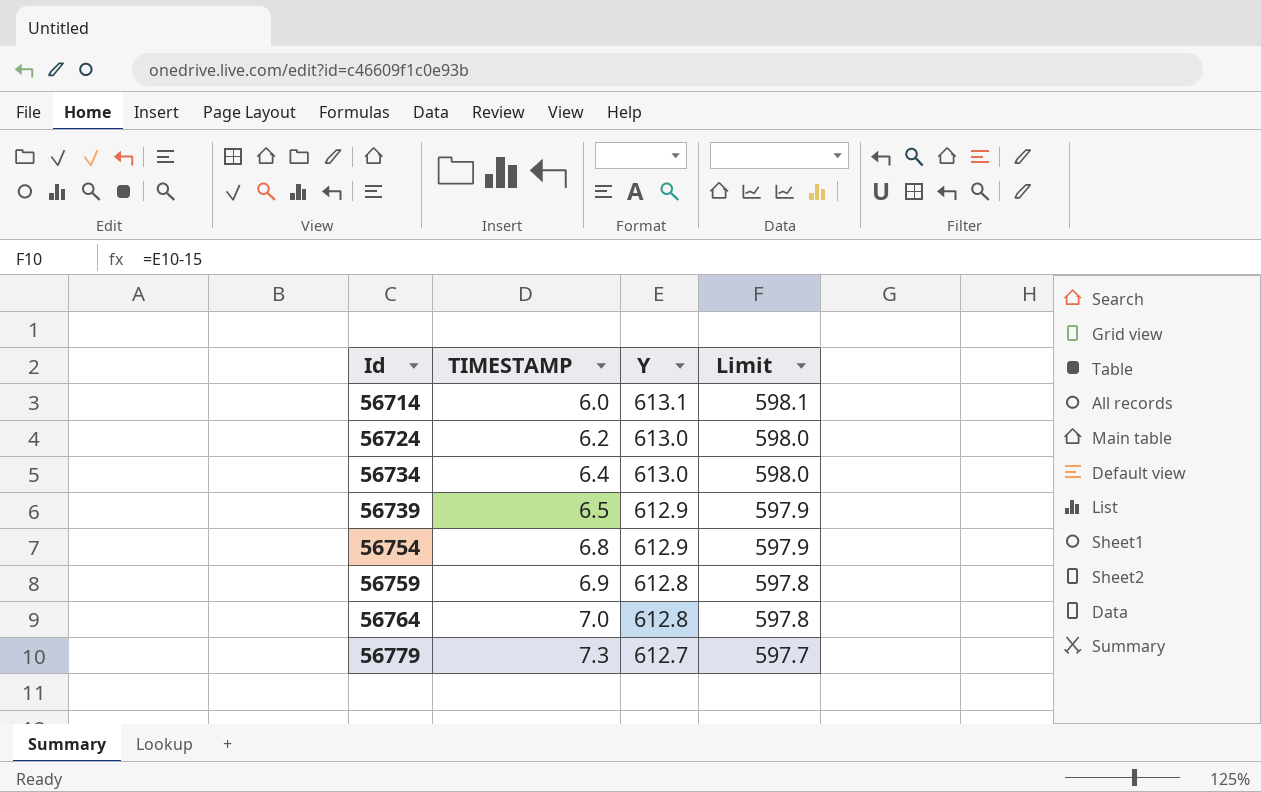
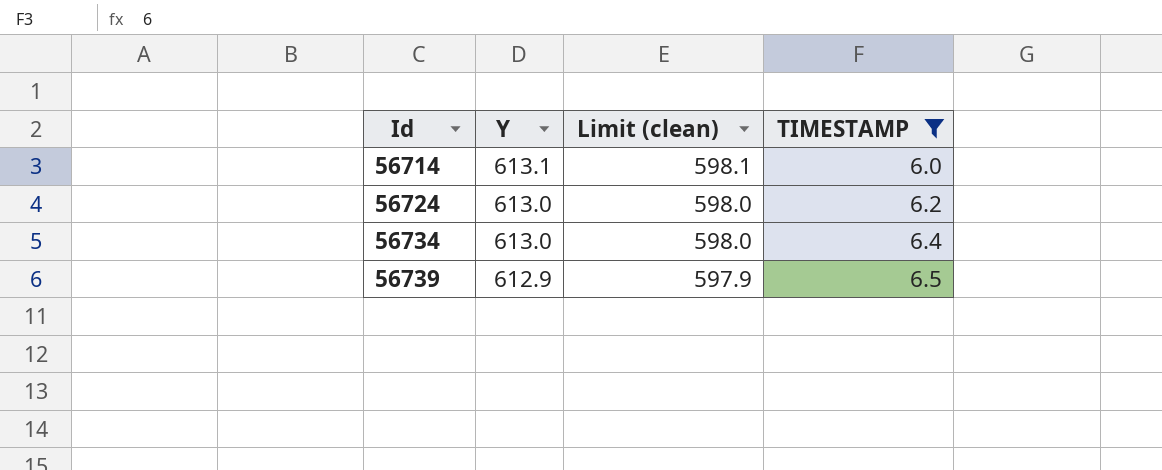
filter: none -> TIMESTAMP <= 6.5
column name: Limit -> Limit (clean)
column TIMESTAMP | position: 2 -> 4

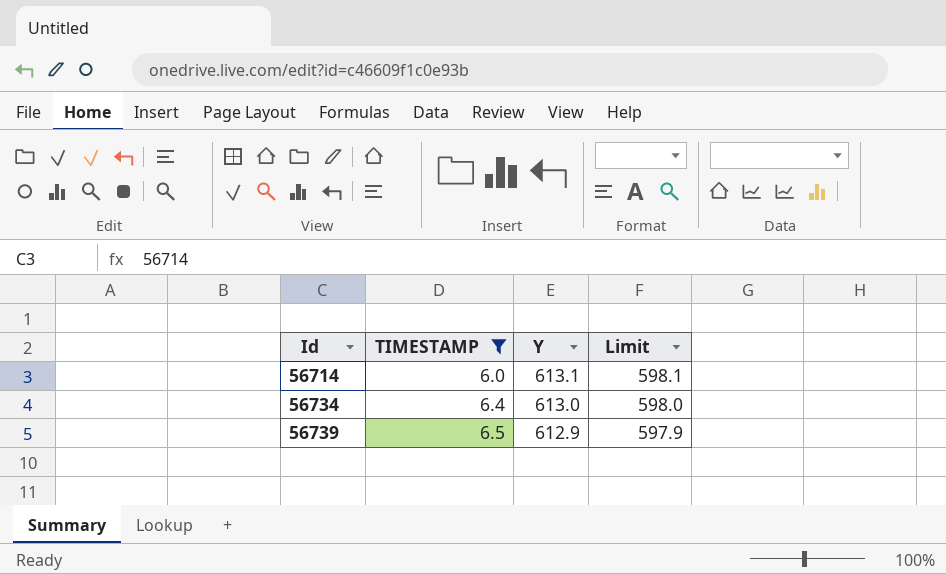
column TIMESTAMP | position: 4 -> 2
column name: Limit (clean) -> Limit
row 56724: 613.0 | 598.0 | 6.2 -> none

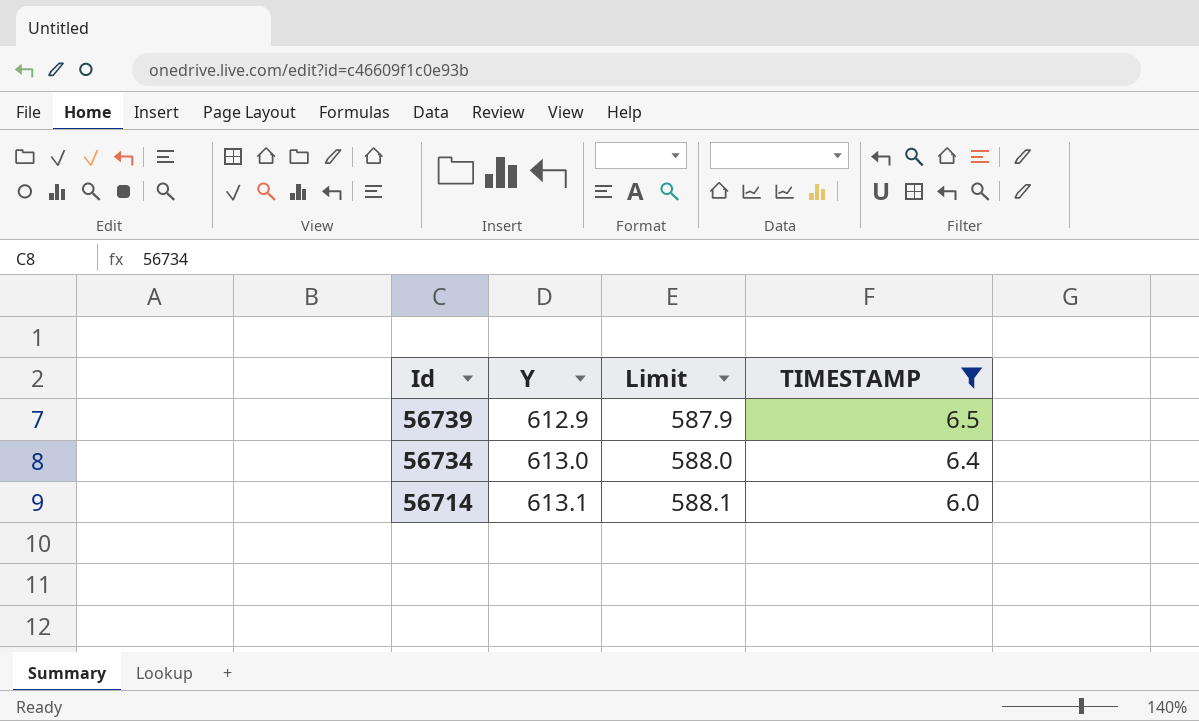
row order: Id ascending -> Id descending
column Limit | formula: [Y] - 15 -> [Y] - 25
column TIMESTAMP | position: 2 -> 4

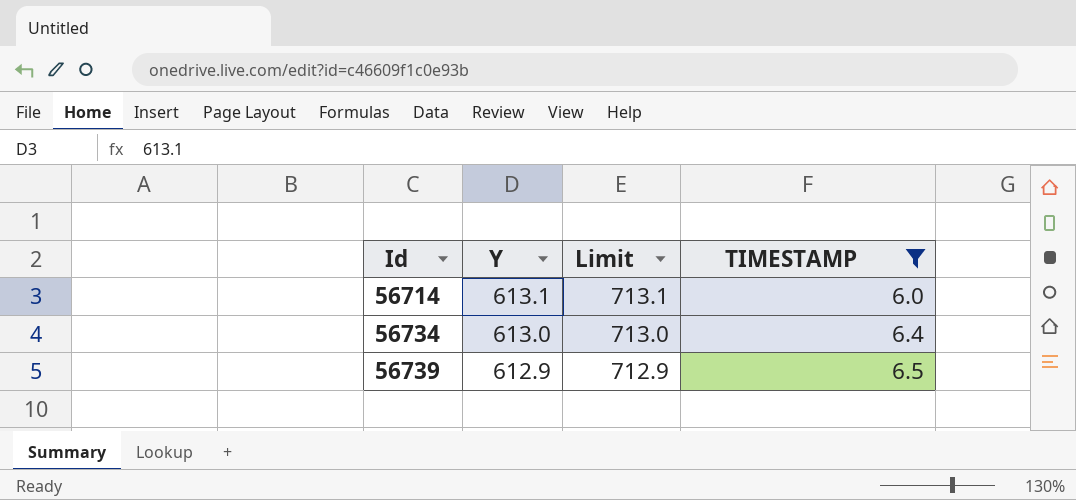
row order: Id descending -> Id ascending
column Limit | formula: [Y] - 25 -> [Y] + 100

